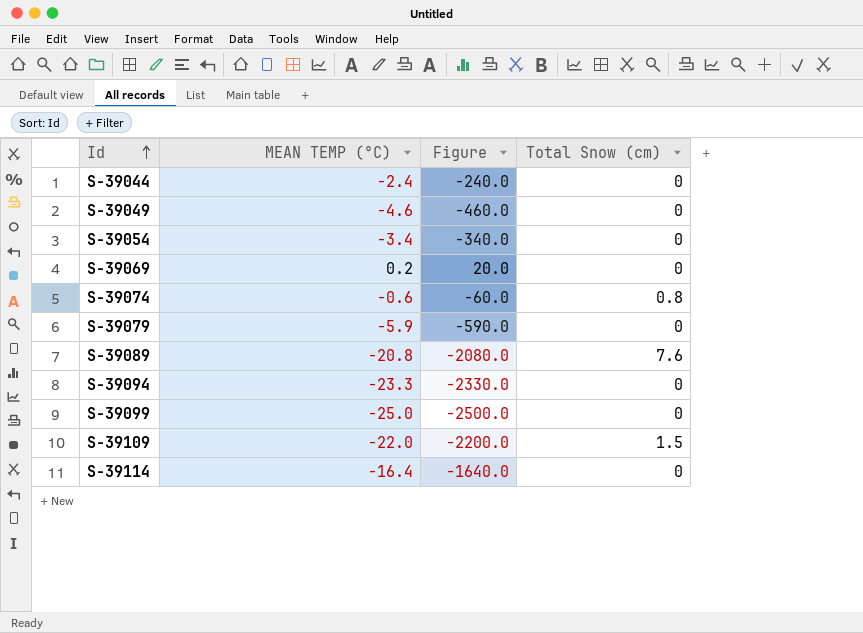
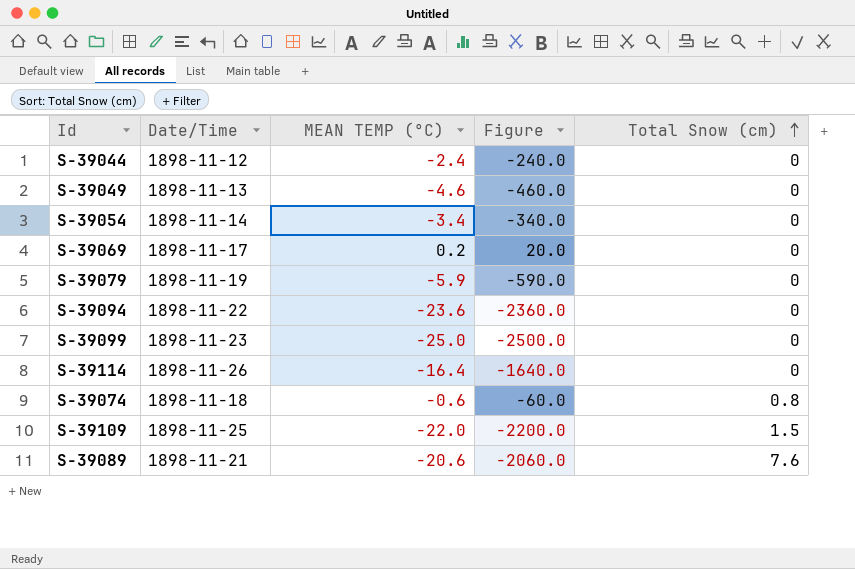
row order: Id ascending -> Total Snow (cm) ascending
column Date/Time | position: none -> 2
S-39094 | MEAN TEMP (°C): -23.3 -> -23.6
S-39094 | Figure: -2330.0 -> -2360.0
S-39089 | MEAN TEMP (°C): -20.8 -> -20.6
S-39089 | Figure: -2080.0 -> -2060.0

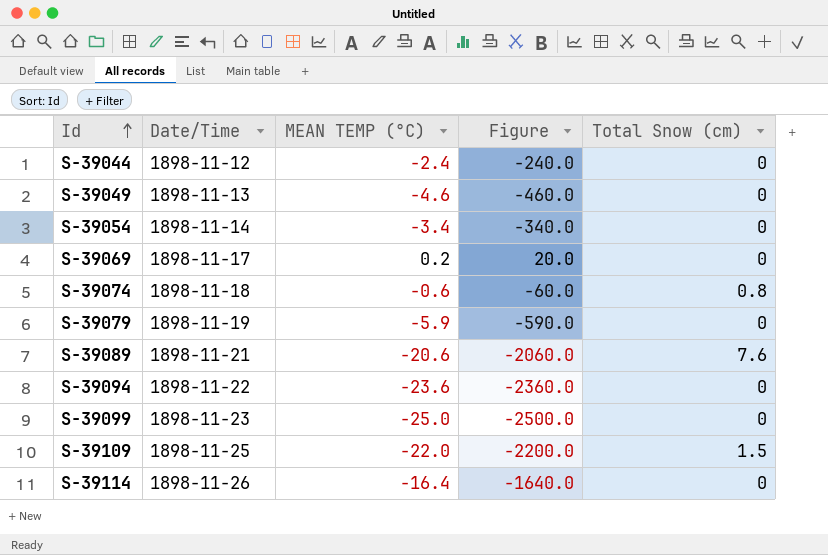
row order: Total Snow (cm) ascending -> Id ascending

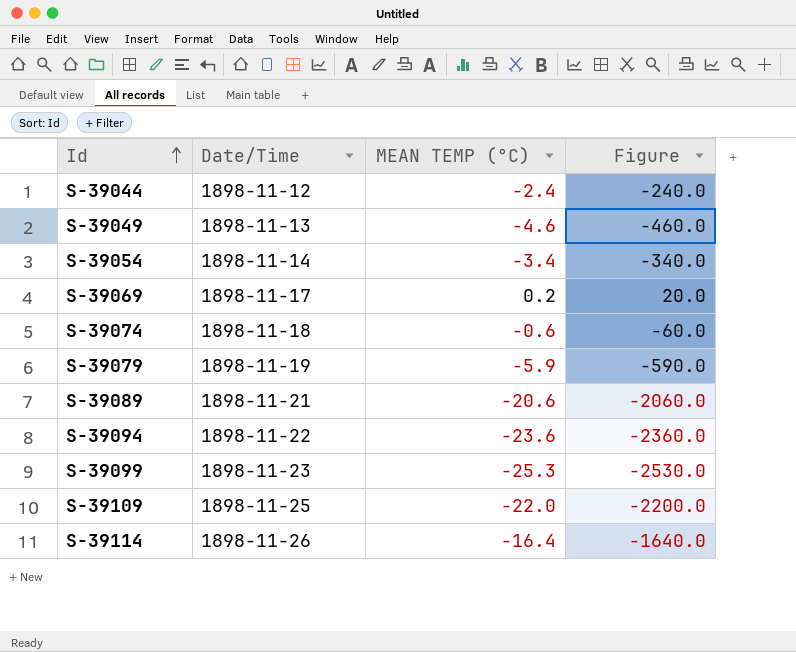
column Total Snow (cm) | position: 5 -> none
S-39099 | MEAN TEMP (°C): -25.0 -> -25.3
S-39099 | Figure: -2500.0 -> -2530.0

